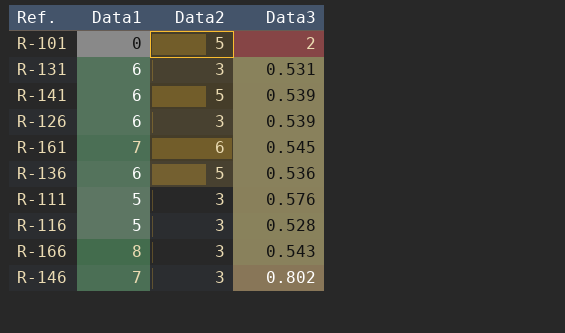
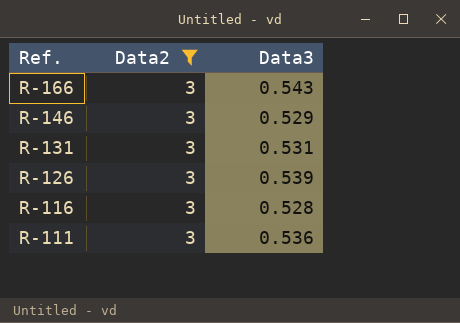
filter: none -> Data2 = 3
row order: none -> Ref. descending
column Data1 | position: 2 -> none
R-146 | Data3: 0.802 -> 0.529
R-111 | Data3: 0.576 -> 0.536

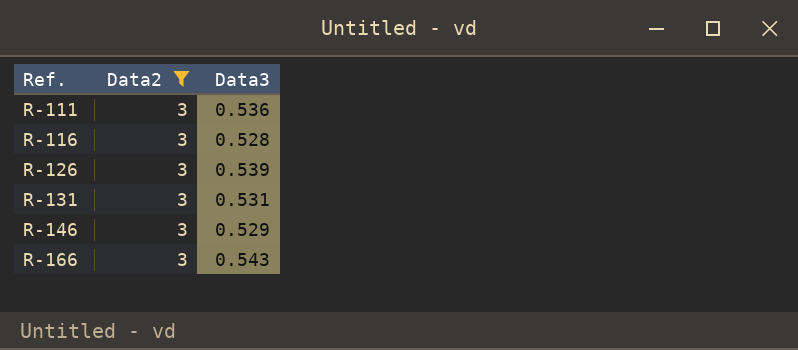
row order: Ref. descending -> Ref. ascending

